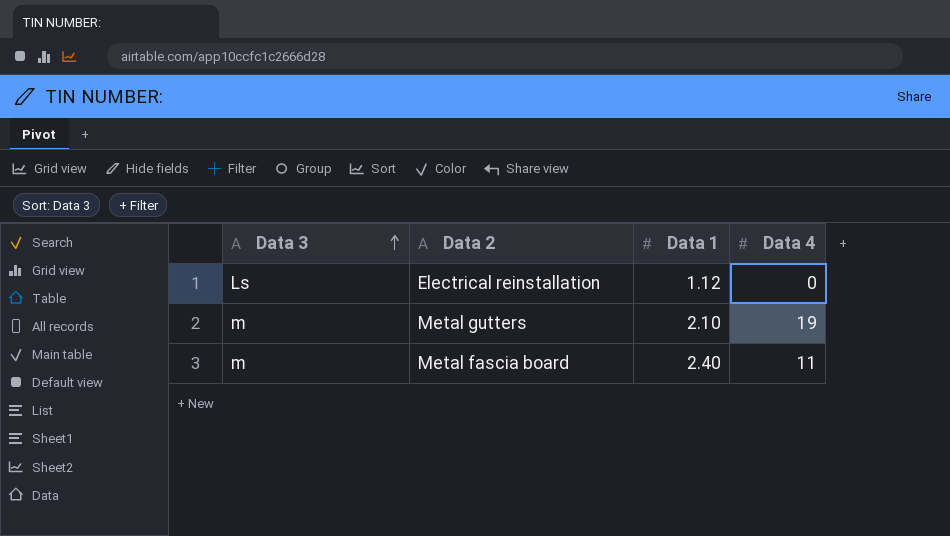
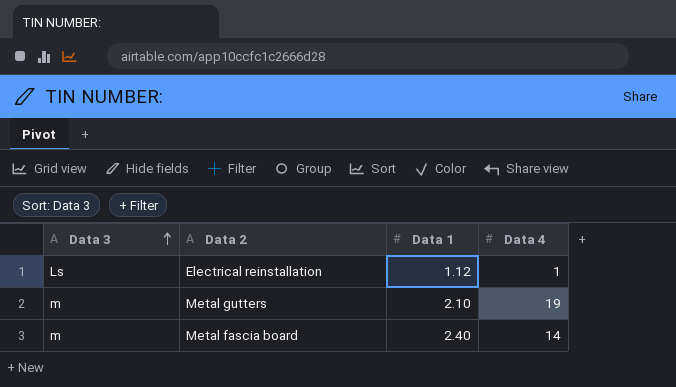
Electrical reinstallation | Data 4: 0 -> 1
Metal fascia board | Data 4: 11 -> 14

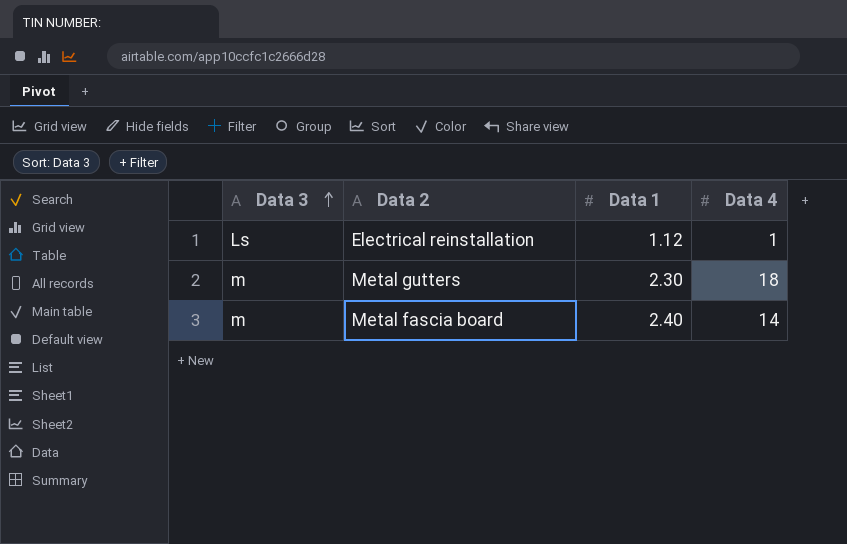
Metal gutters | Data 1: 2.10 -> 2.30
Metal gutters | Data 4: 19 -> 18

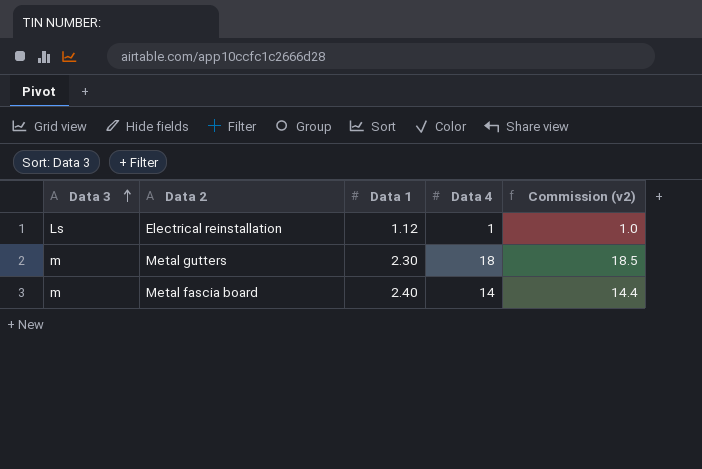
column Commission (v2) | formula: none -> [Data 4] * 1.03

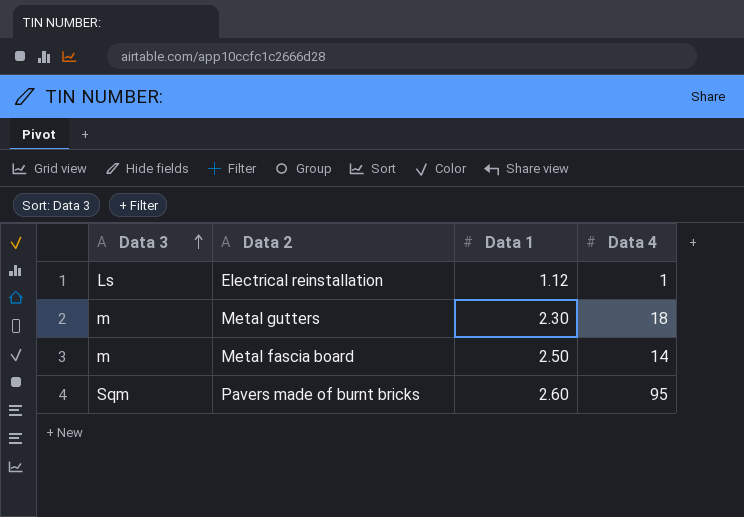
column Commission (v2) | formula: [Data 4] * 1.03 -> none
Metal fascia board | Data 1: 2.40 -> 2.50
row Pavers made of burnt bricks: none -> Sqm | 2.60 | 95

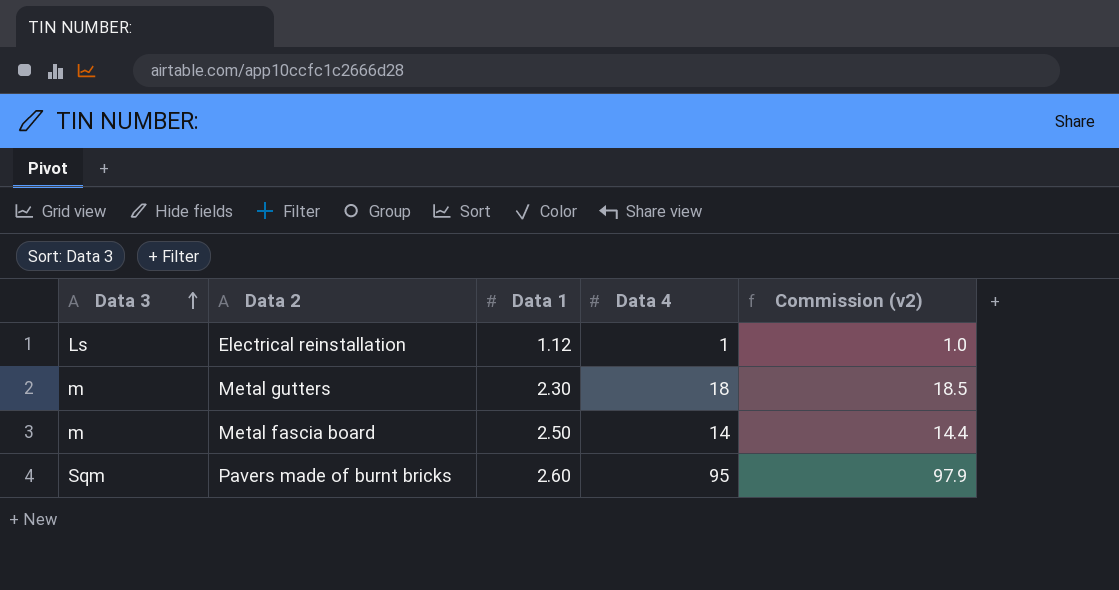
column Commission (v2) | formula: none -> [Data 4] * 1.03

